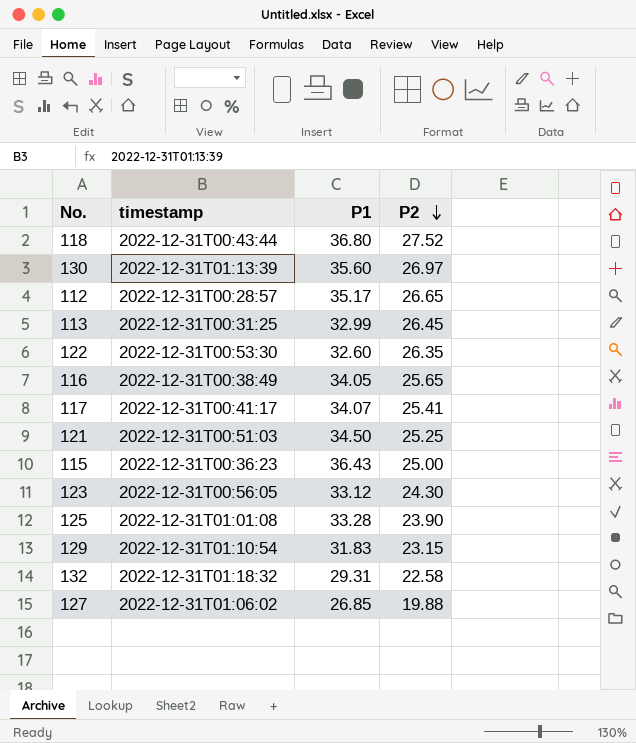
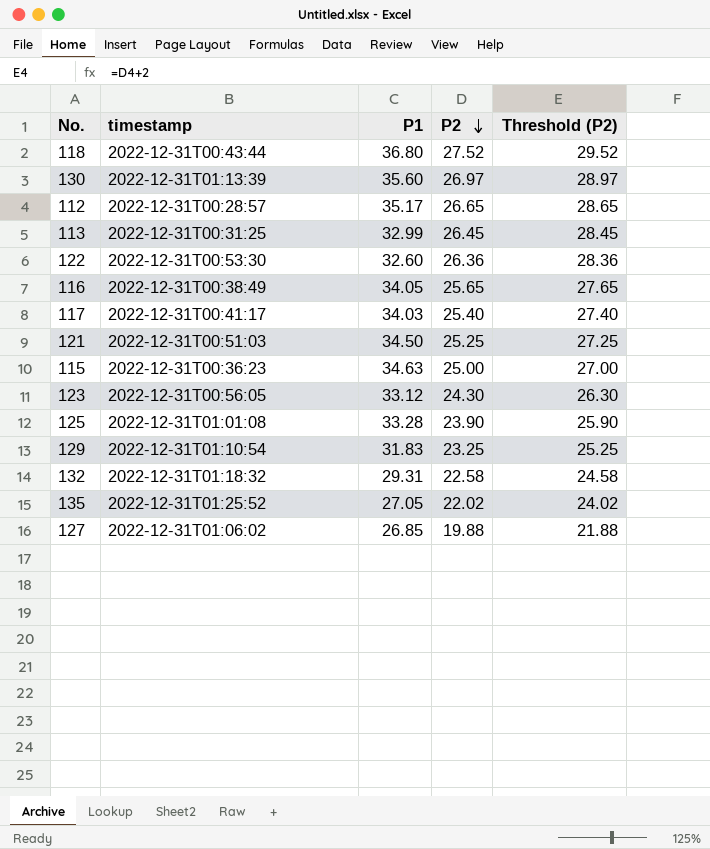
column Threshold (P2) | formula: none -> [P2] + 2
122 | P2: 26.35 -> 26.36
117 | P1: 34.07 -> 34.03
117 | P2: 25.41 -> 25.40
115 | P1: 36.43 -> 34.63
129 | P2: 23.15 -> 23.25
row 135: none -> 2022-12-31T01:25:52 | 27.05 | 22.02 | 24.02

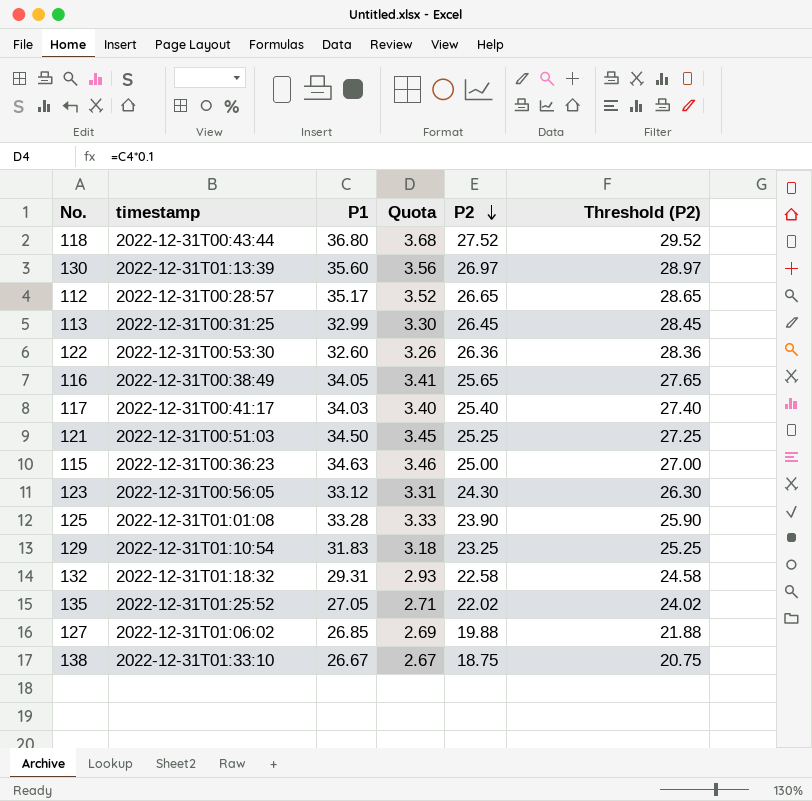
column Quota | formula: none -> [P1] * 0.1
row 138: none -> 2022-12-31T01:33:10 | 26.67 | 2.67 | 18.75 | 20.75

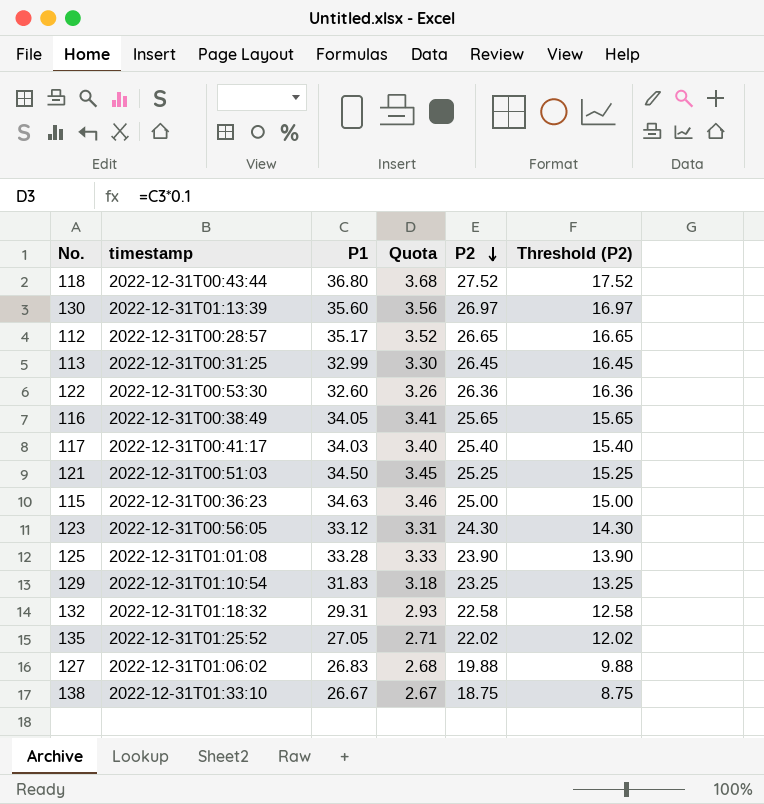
column Threshold (P2) | formula: [P2] + 2 -> [P2] - 10
127 | P1: 26.85 -> 26.83
127 | Quota: 2.69 -> 2.68

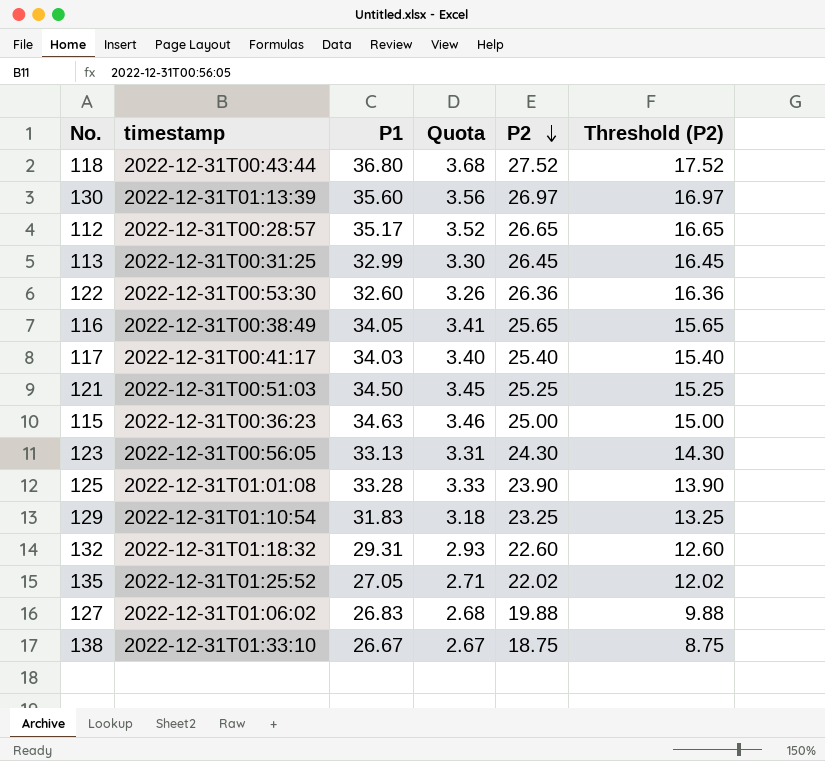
123 | P1: 33.12 -> 33.13
132 | P2: 22.58 -> 22.60
132 | Threshold (P2): 12.58 -> 12.60

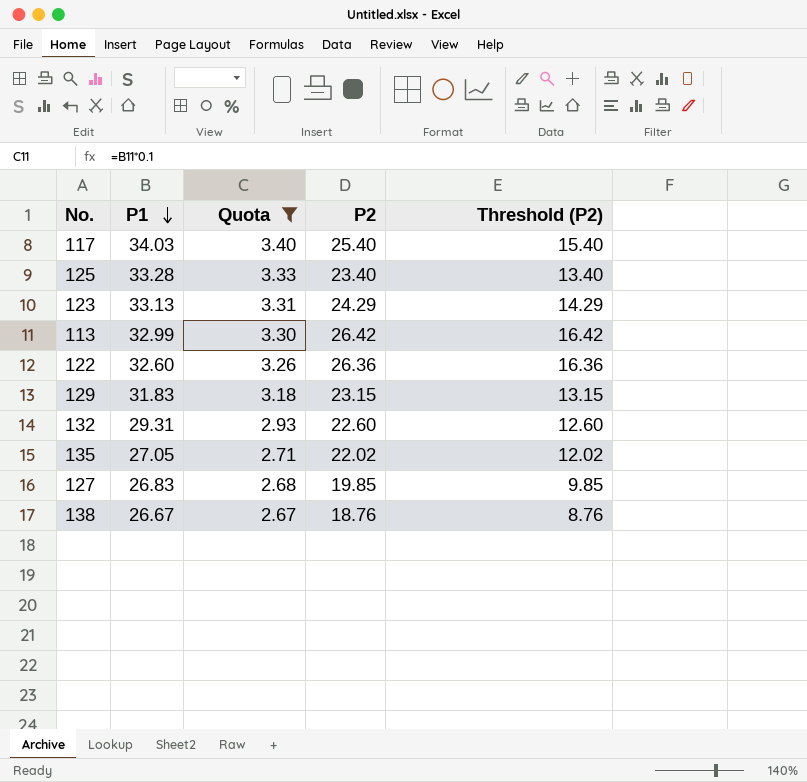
filter: none -> Quota <= 3.40
row order: P2 descending -> P1 descending
column timestamp | position: 2 -> none
125 | P2: 23.90 -> 23.40
125 | Threshold (P2): 13.90 -> 13.40
123 | P2: 24.30 -> 24.29
123 | Threshold (P2): 14.30 -> 14.29
113 | P2: 26.45 -> 26.42
113 | Threshold (P2): 16.45 -> 16.42
129 | P2: 23.25 -> 23.15
129 | Threshold (P2): 13.25 -> 13.15
127 | P2: 19.88 -> 19.85
127 | Threshold (P2): 9.88 -> 9.85
138 | P2: 18.75 -> 18.76
138 | Threshold (P2): 8.75 -> 8.76

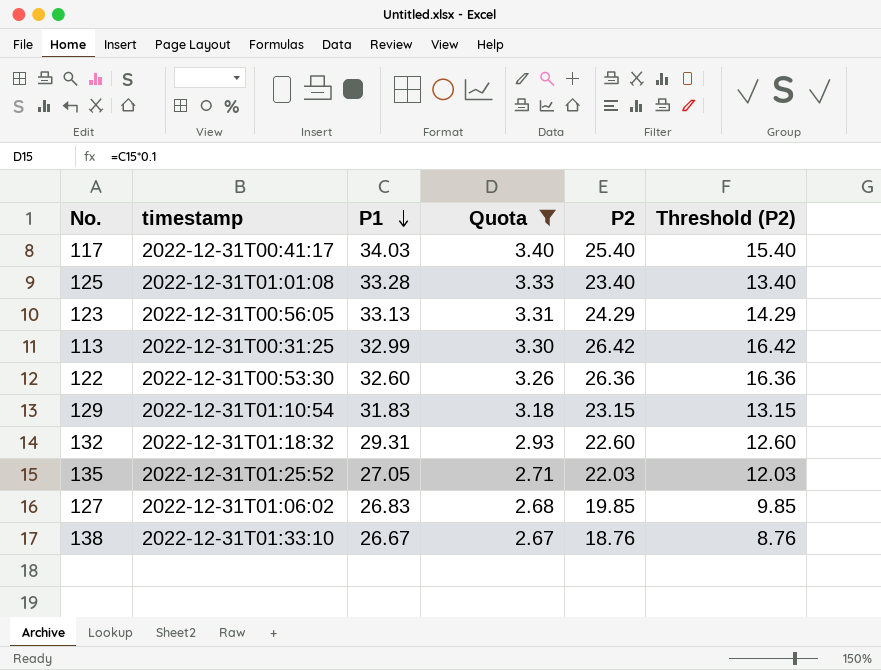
column timestamp | position: none -> 2
135 | P2: 22.02 -> 22.03
135 | Threshold (P2): 12.02 -> 12.03

